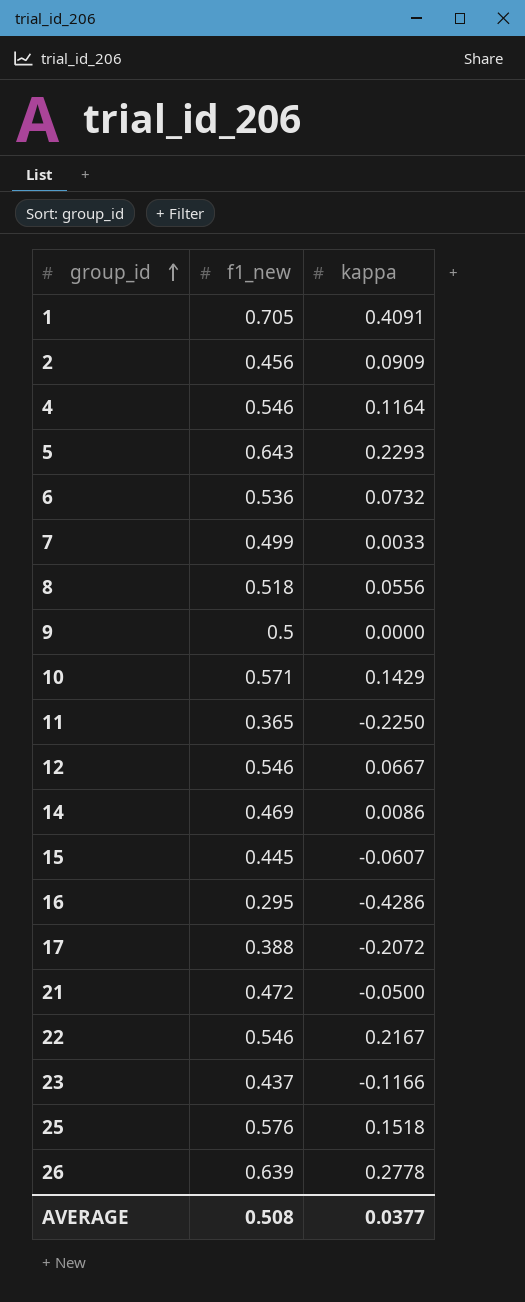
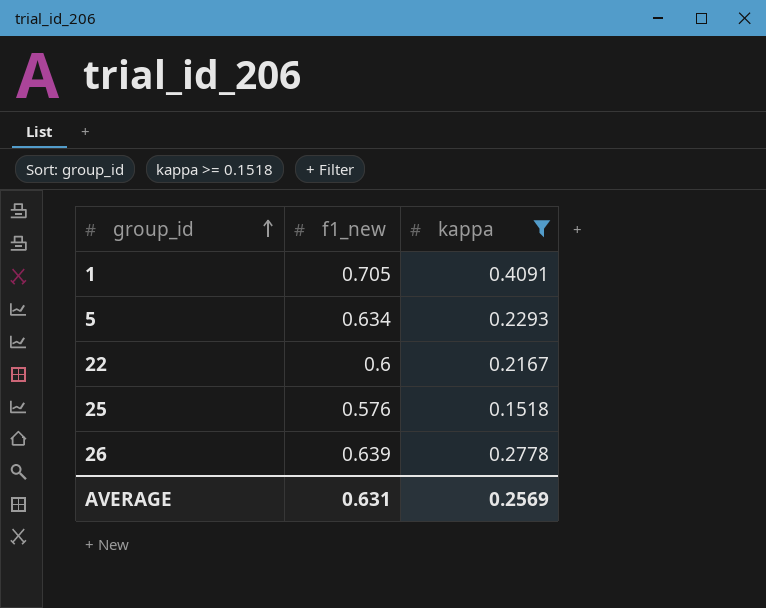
filter: none -> kappa >= 0.1518
5 | f1_new: 0.643 -> 0.634
22 | f1_new: 0.546 -> 0.6
AVERAGE | f1_new: 0.508 -> 0.631
AVERAGE | kappa: 0.0377 -> 0.2569

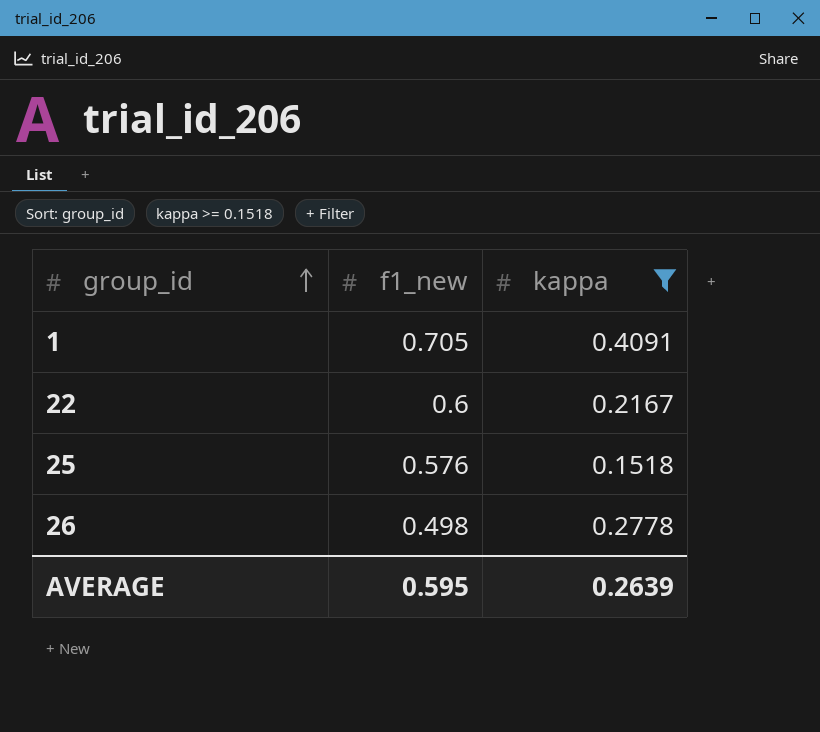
row 5: 0.634 | 0.2293 -> none
26 | f1_new: 0.639 -> 0.498
AVERAGE | f1_new: 0.631 -> 0.595
AVERAGE | kappa: 0.2569 -> 0.2639

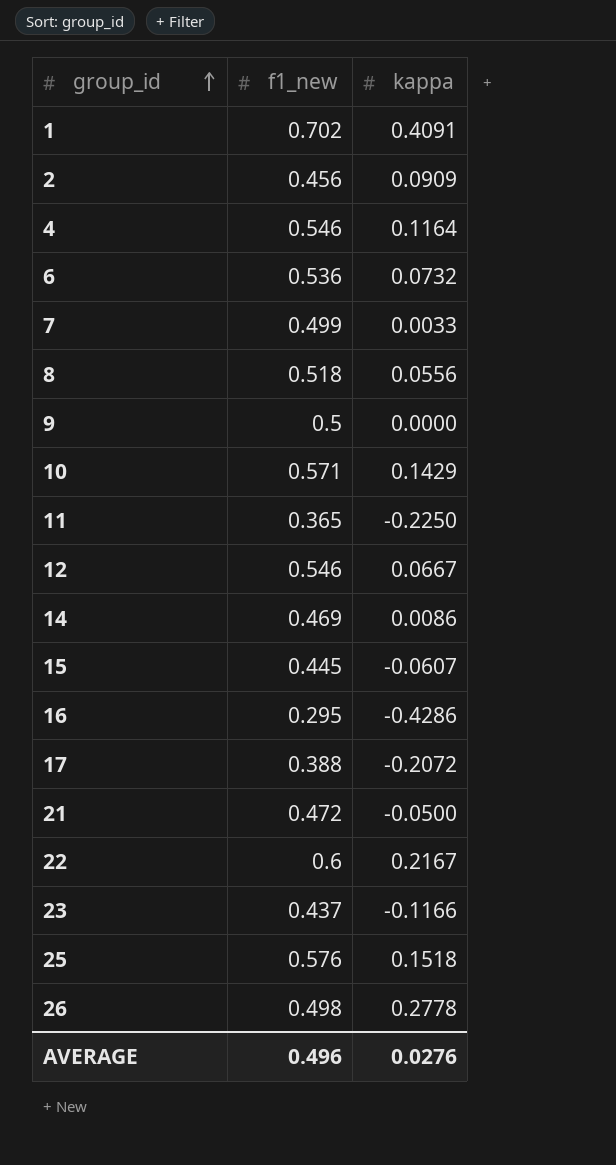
filter: kappa >= 0.1518 -> none
1 | f1_new: 0.705 -> 0.702
AVERAGE | f1_new: 0.595 -> 0.496
AVERAGE | kappa: 0.2639 -> 0.0276

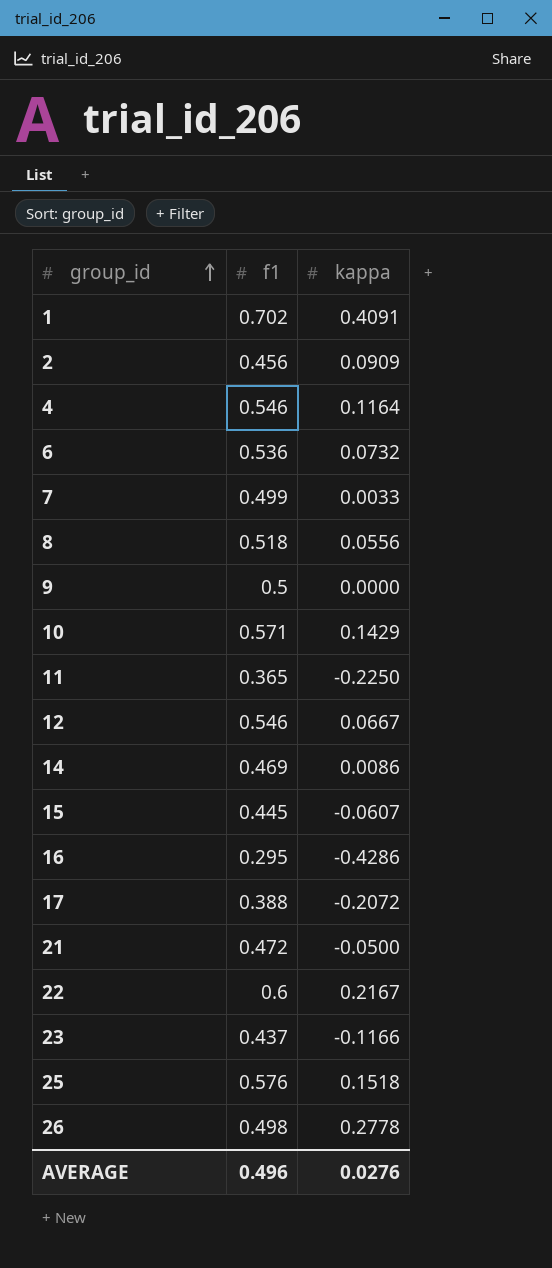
column name: f1_new -> f1

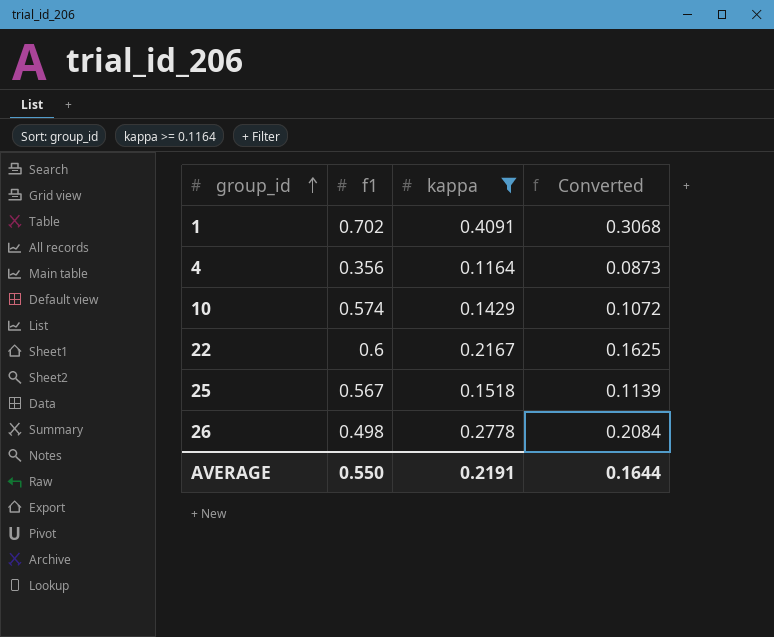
filter: none -> kappa >= 0.1164
column Converted | formula: none -> [kappa] * 0.75
4 | f1: 0.546 -> 0.356
10 | f1: 0.571 -> 0.574
25 | f1: 0.576 -> 0.567
AVERAGE | f1: 0.496 -> 0.550
AVERAGE | kappa: 0.0276 -> 0.2191

